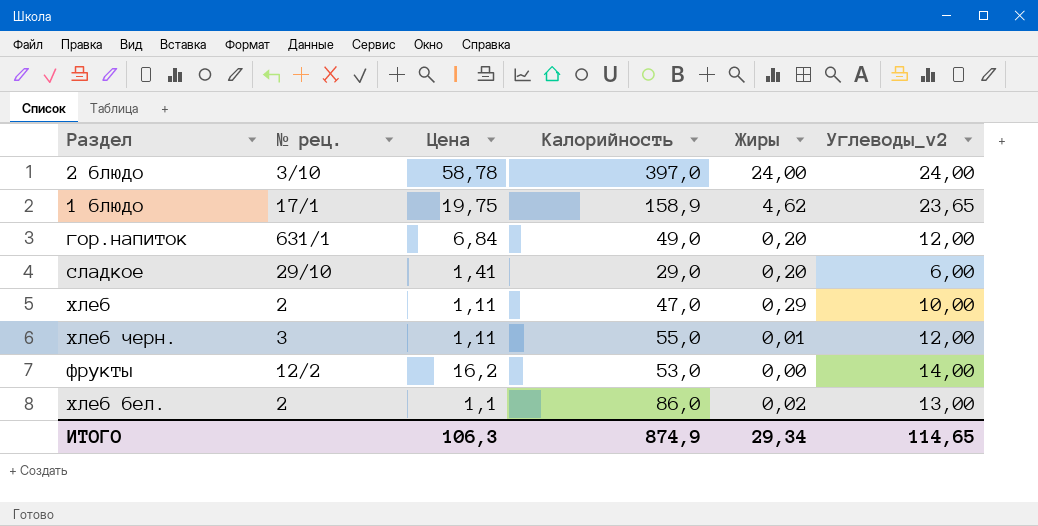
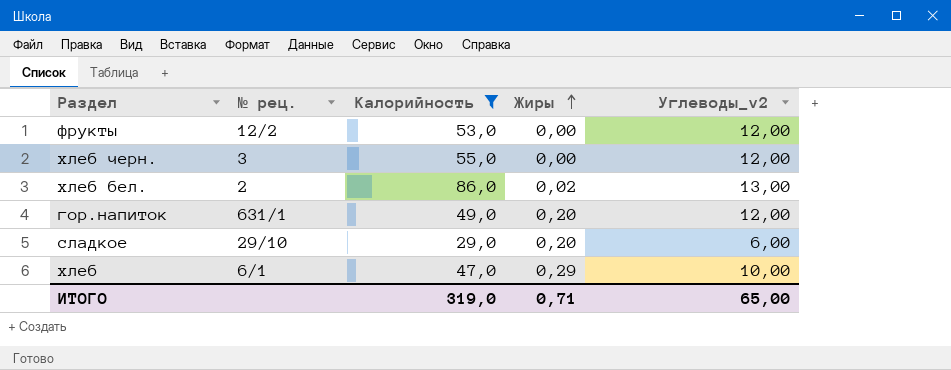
filter: none -> Калорийность <= 86,0
row order: none -> Жиры ascending
column Цена | position: 3 -> none
фрукты | Углеводы_v2: 14,00 -> 12,00
хлеб черн. | Жиры: 0,01 -> 0,00
хлеб | № рец.: 2 -> 6/1
ИТОГО | Калорийность: 874,9 -> 319,0
ИТОГО | Жиры: 29,34 -> 0,71
ИТОГО | Углеводы_v2: 114,65 -> 65,00

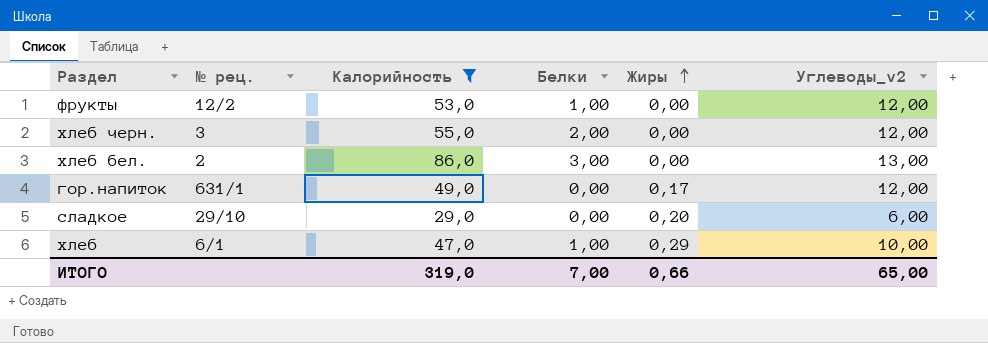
column Белки | position: none -> 4
хлеб бел. | Жиры: 0,02 -> 0,00
гор.напиток | Жиры: 0,20 -> 0,17
ИТОГО | Жиры: 0,71 -> 0,66

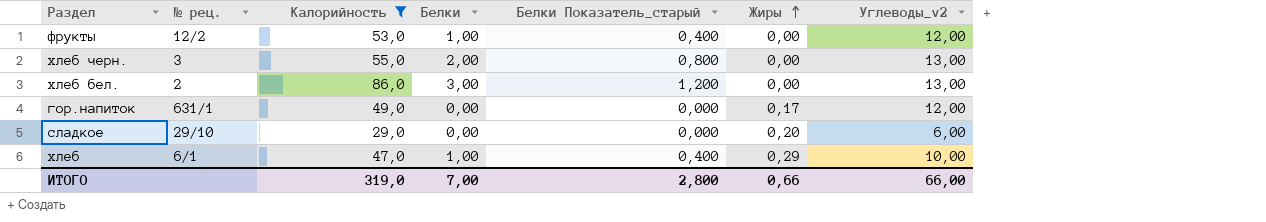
column Белки Показатель_старый | formula: none -> [Белки] * 0,4
хлеб черн. | Углеводы_v2: 12,00 -> 13,00
ИТОГО | Углеводы_v2: 65,00 -> 66,00

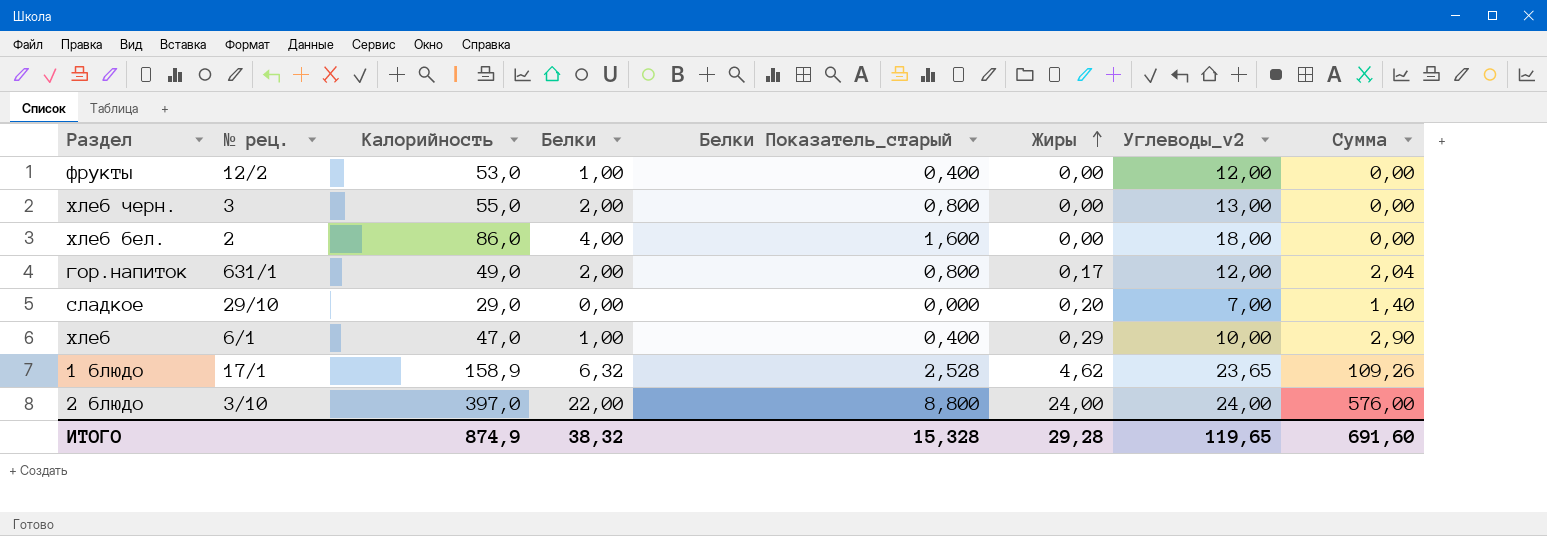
filter: Калорийность <= 86,0 -> none
column Сумма | formula: none -> [Жиры] * [Углеводы_v2]
хлеб бел. | Белки: 3,00 -> 4,00
хлеб бел. | Белки Показатель_старый: 1,200 -> 1,600
хлеб бел. | Углеводы_v2: 13,00 -> 18,00
гор.напиток | Белки: 0,00 -> 2,00
гор.напиток | Белки Показатель_старый: 0,000 -> 0,800
сладкое | Углеводы_v2: 6,00 -> 7,00
ИТОГО | Калорийность: 319,0 -> 874,9
ИТОГО | Белки: 7,00 -> 38,32
ИТОГО | Белки Показатель_старый: 2,800 -> 15,328
ИТОГО | Жиры: 0,66 -> 29,28
ИТОГО | Углеводы_v2: 66,00 -> 119,65

